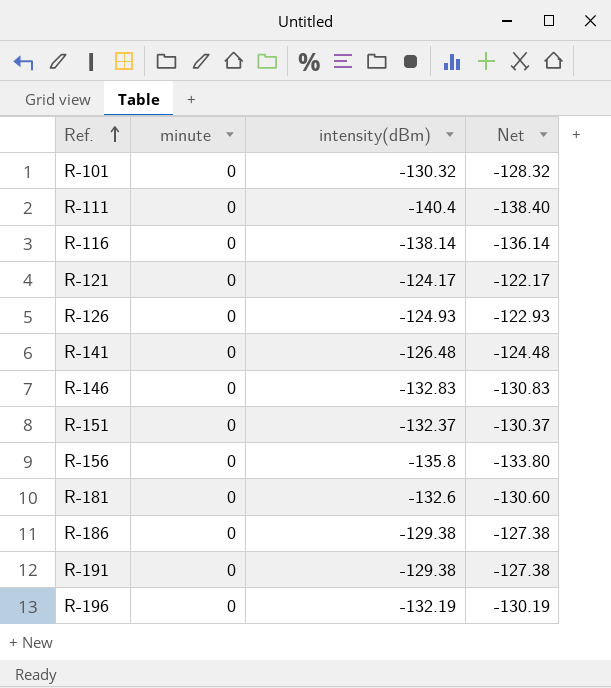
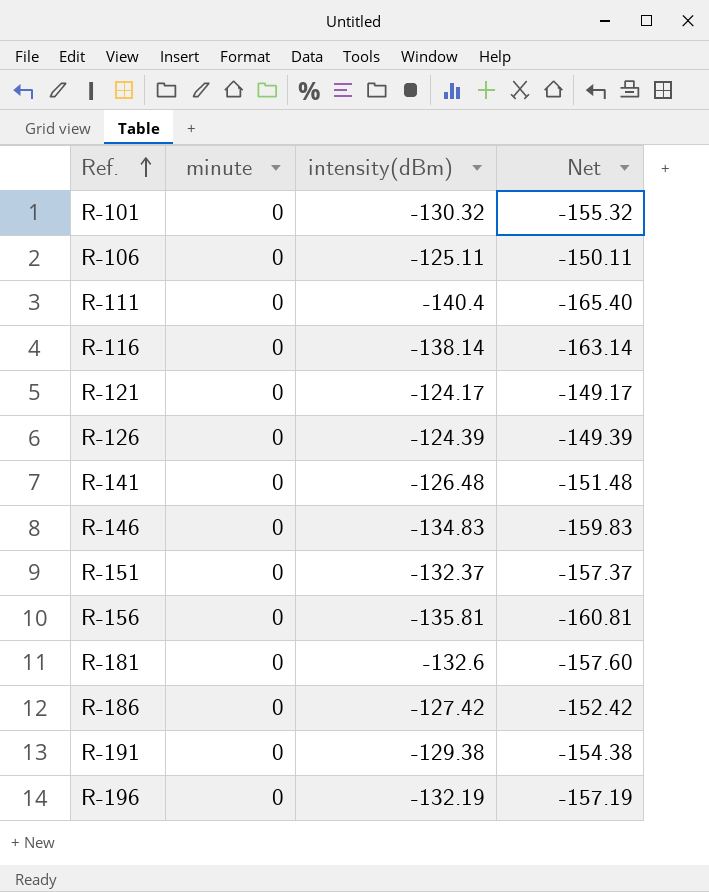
column Net | formula: [intensity(dBm)] + 2 -> [intensity(dBm)] - 25
row R-106: none -> 0 | -125.11 | -150.11
R-126 | intensity(dBm): -124.93 -> -124.39
R-146 | intensity(dBm): -132.83 -> -134.83
R-156 | intensity(dBm): -135.8 -> -135.81
R-186 | intensity(dBm): -129.38 -> -127.42

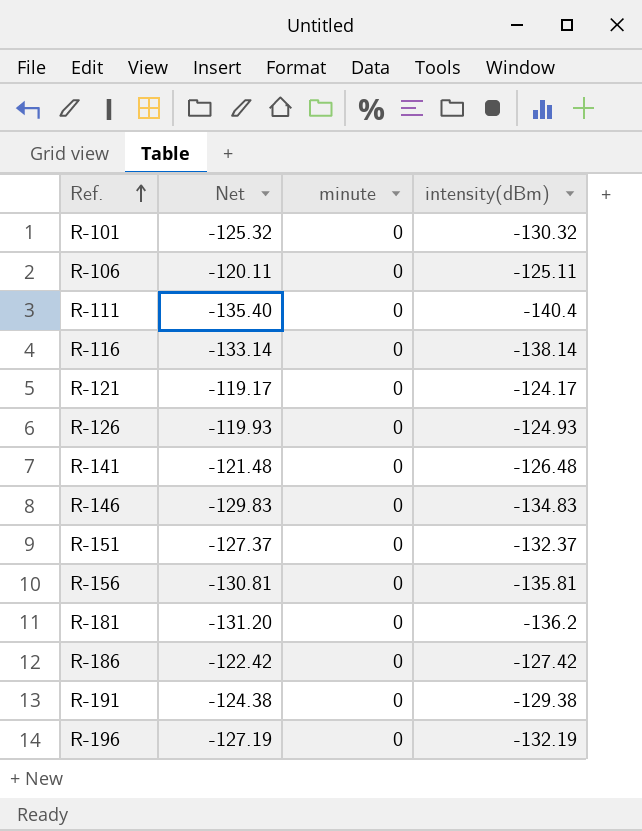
column Net | formula: [intensity(dBm)] - 25 -> [intensity(dBm)] + 5
column Net | position: 4 -> 2
R-126 | intensity(dBm): -124.39 -> -124.93
R-181 | intensity(dBm): -132.6 -> -136.2

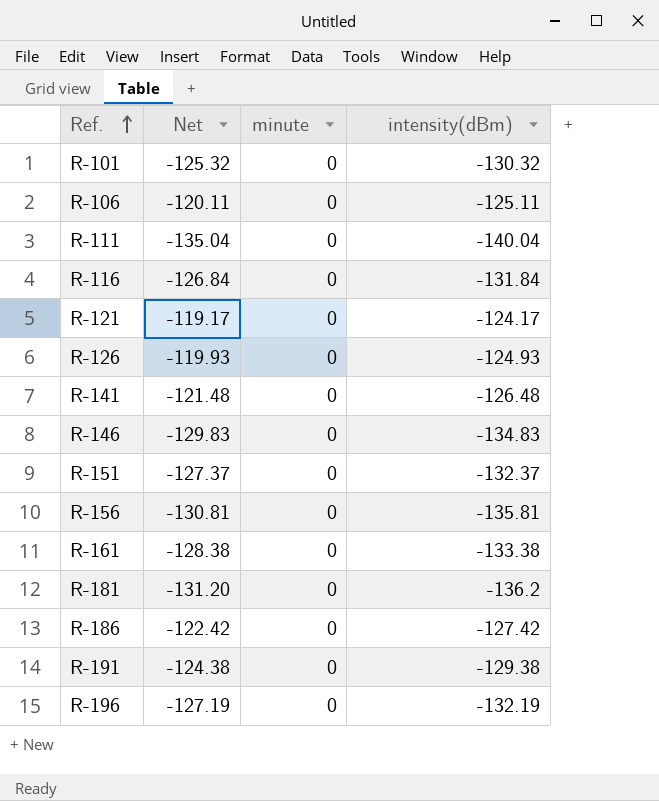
R-111 | Net: -135.40 -> -135.04
R-111 | intensity(dBm): -140.4 -> -140.04
R-116 | Net: -133.14 -> -126.84
R-116 | intensity(dBm): -138.14 -> -131.84
row R-161: none -> -128.38 | 0 | -133.38

